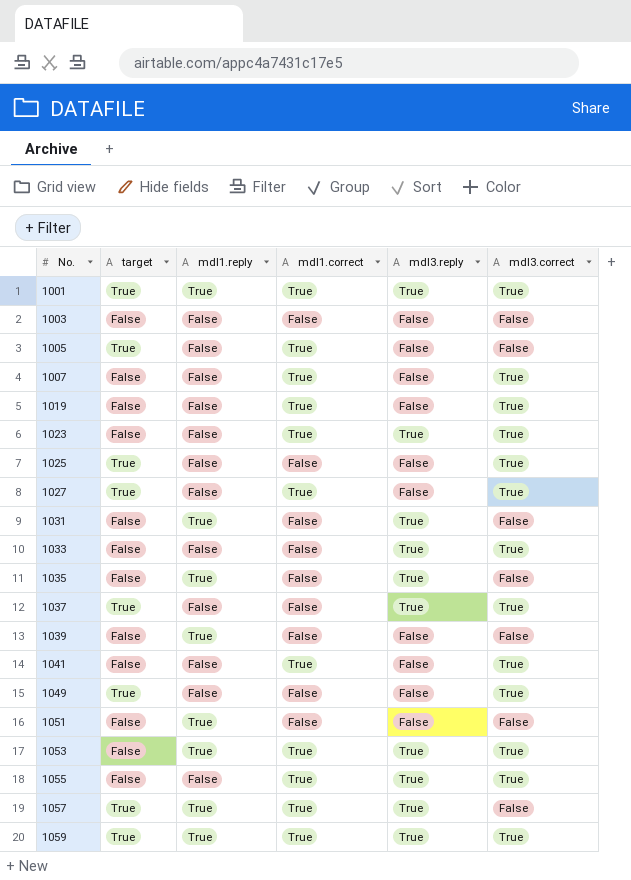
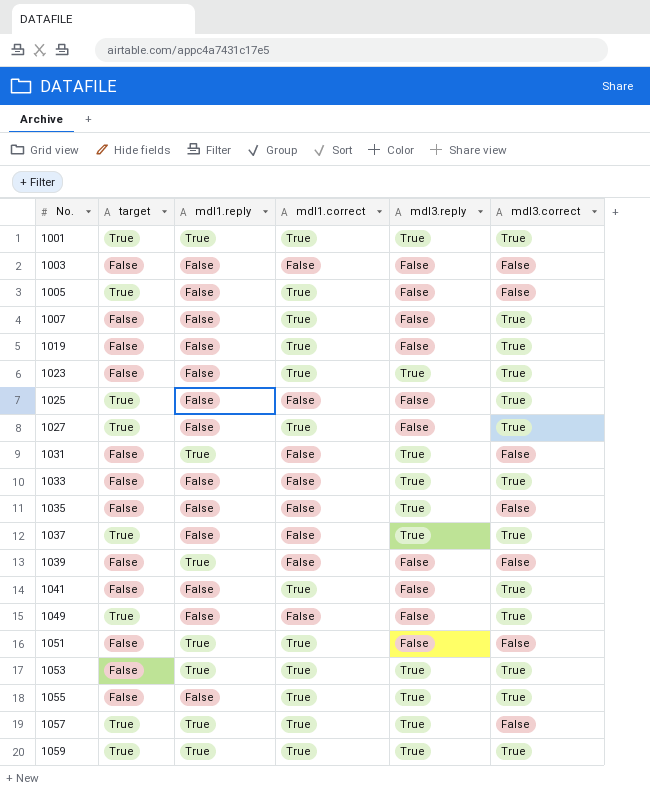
1035 | mdl1.reply: True -> False
1051 | mdl1.correct: False -> True

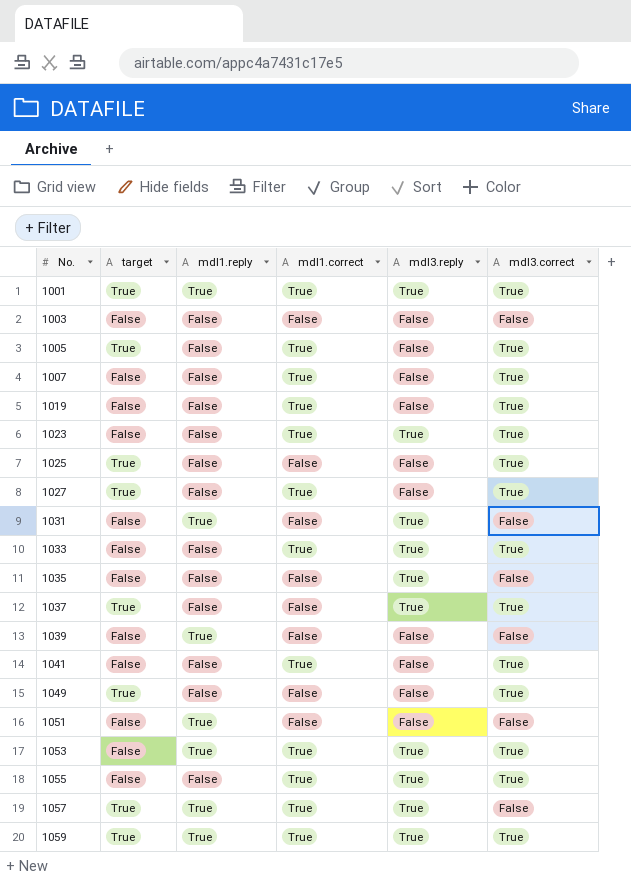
1005 | mdl3.correct: False -> True
1033 | mdl1.correct: False -> True
1051 | mdl1.correct: True -> False

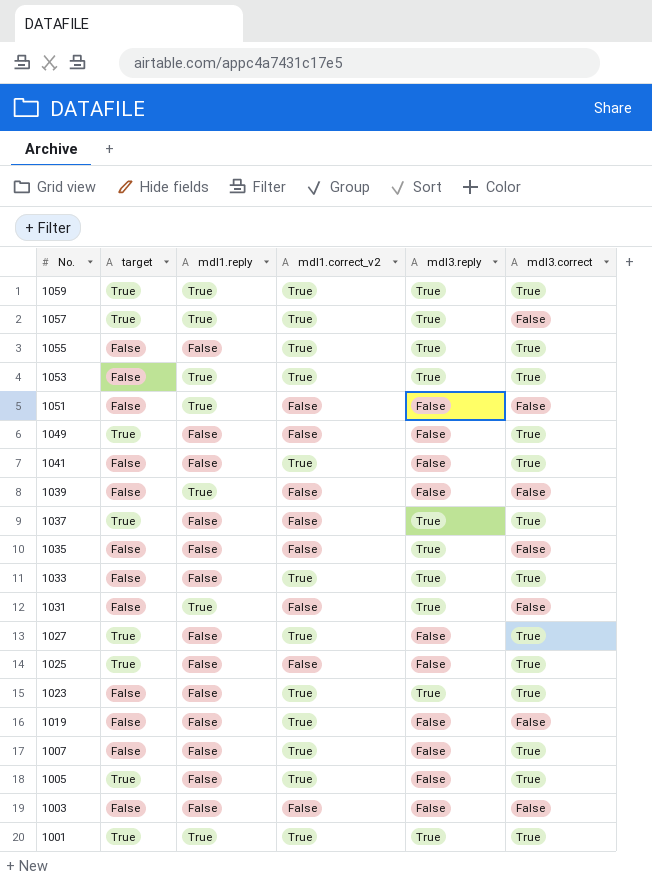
row order: No. ascending -> No. descending
column name: mdl1.correct -> mdl1.correct_v2
1019 | mdl3.correct: True -> False

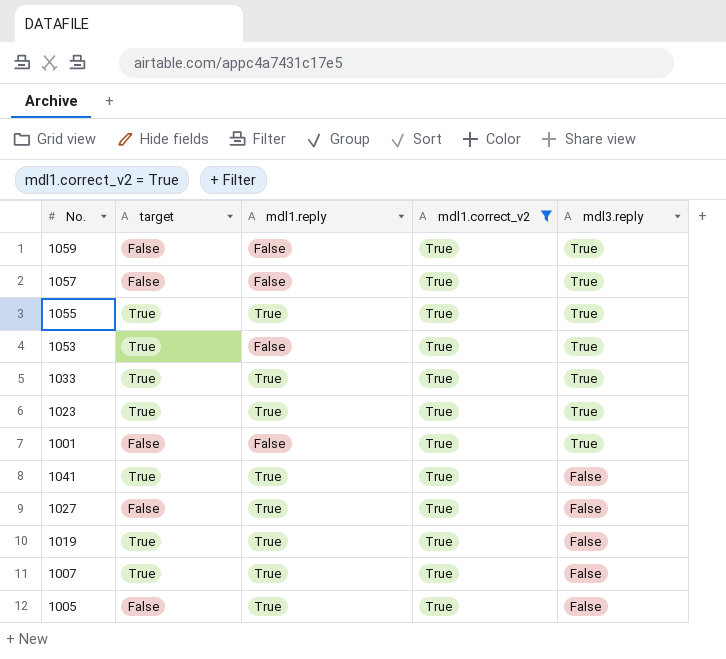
filter: none -> mdl1.correct_v2 = True
row order: No. descending -> mdl3.reply descending
column mdl3.correct | position: 6 -> none
1059 | target: True -> False
1059 | mdl1.reply: True -> False
1057 | target: True -> False
1057 | mdl1.reply: True -> False
1055 | target: False -> True
1055 | mdl1.reply: False -> True
1053 | target: False -> True
1053 | mdl1.reply: True -> False
1033 | target: False -> True
1033 | mdl1.reply: False -> True
1023 | target: False -> True
1023 | mdl1.reply: False -> True
1001 | target: True -> False
1001 | mdl1.reply: True -> False
1041 | target: False -> True
1041 | mdl1.reply: False -> True
1027 | target: True -> False
1027 | mdl1.reply: False -> True
1019 | target: False -> True
1019 | mdl1.reply: False -> True
1007 | target: False -> True
1007 | mdl1.reply: False -> True
1005 | target: True -> False
1005 | mdl1.reply: False -> True

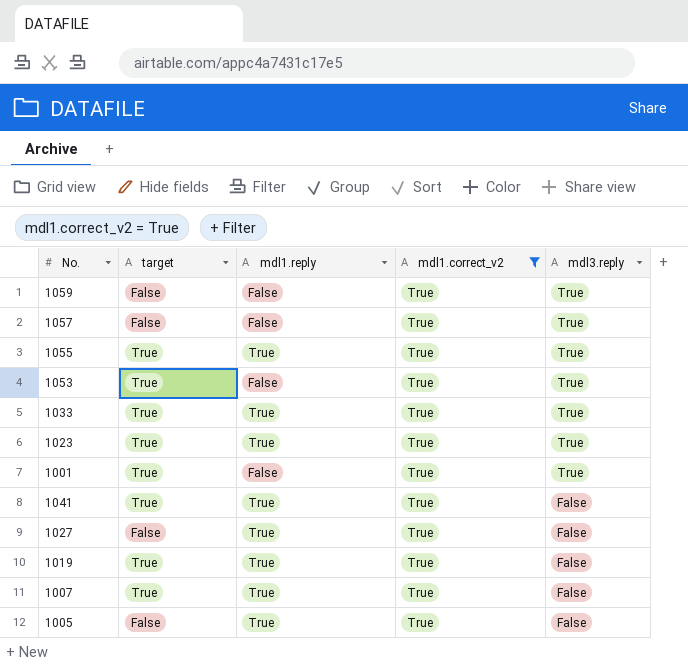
1001 | target: False -> True

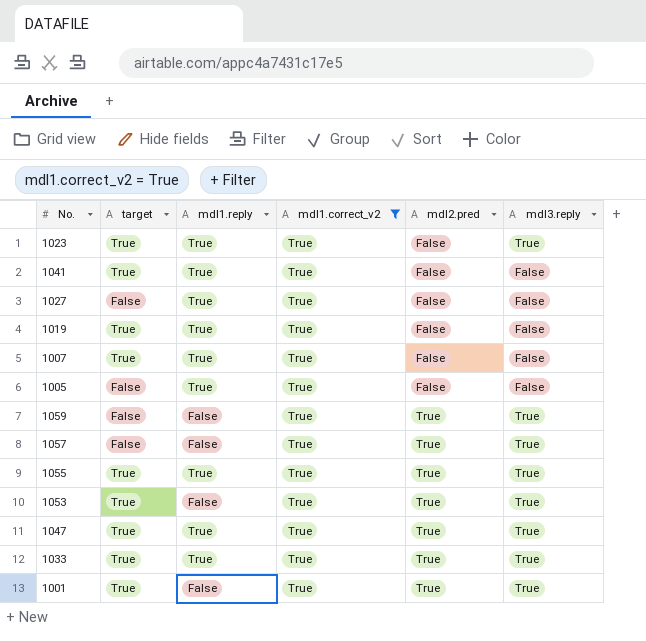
row order: mdl3.reply descending -> mdl2.pred ascending
column mdl2.pred | position: none -> 5
row 1047: none -> True | True | True | True | True

